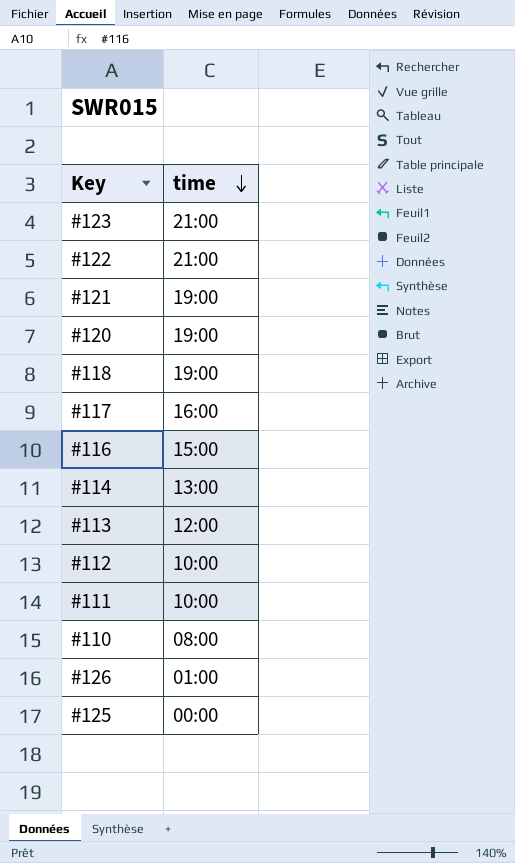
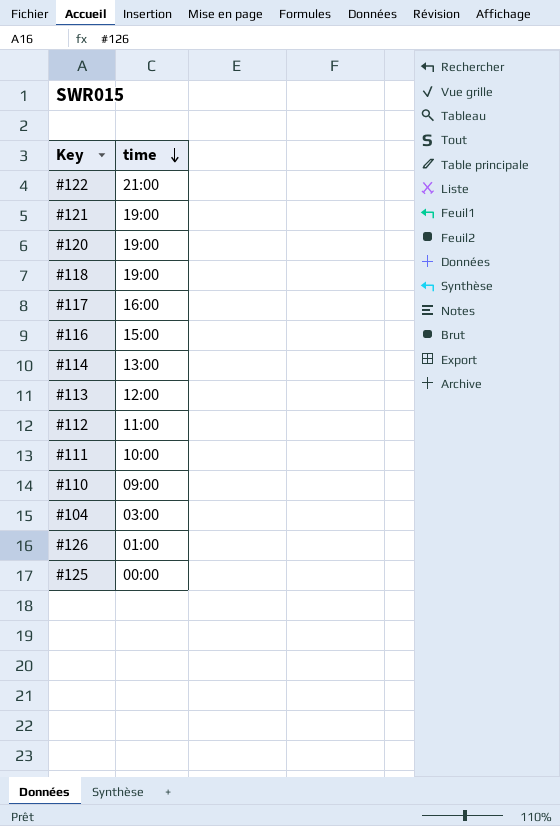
row #123: 21:00 -> none
#112 | time: 10:00 -> 11:00
#110 | time: 08:00 -> 09:00
row #104: none -> 03:00

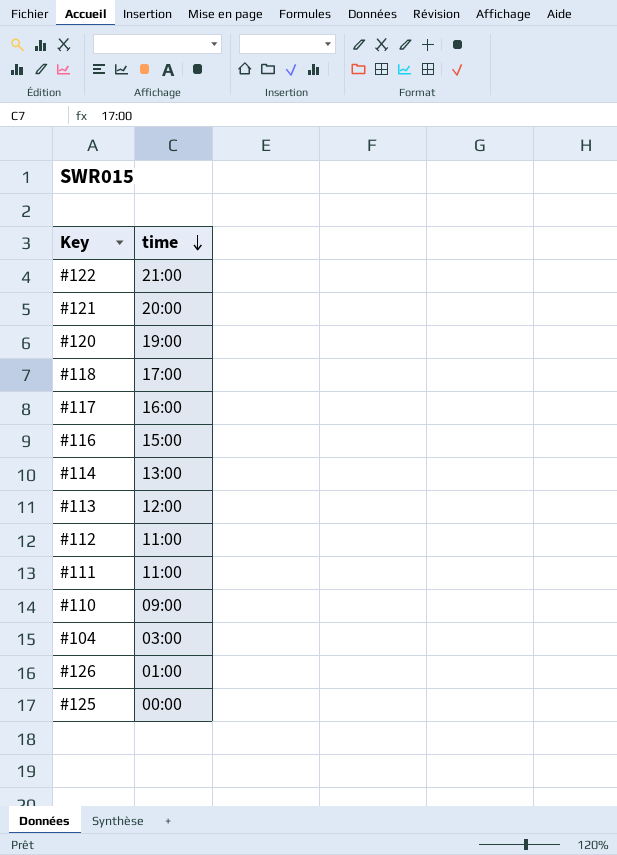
#121 | time: 19:00 -> 20:00
#118 | time: 19:00 -> 17:00
#111 | time: 10:00 -> 11:00

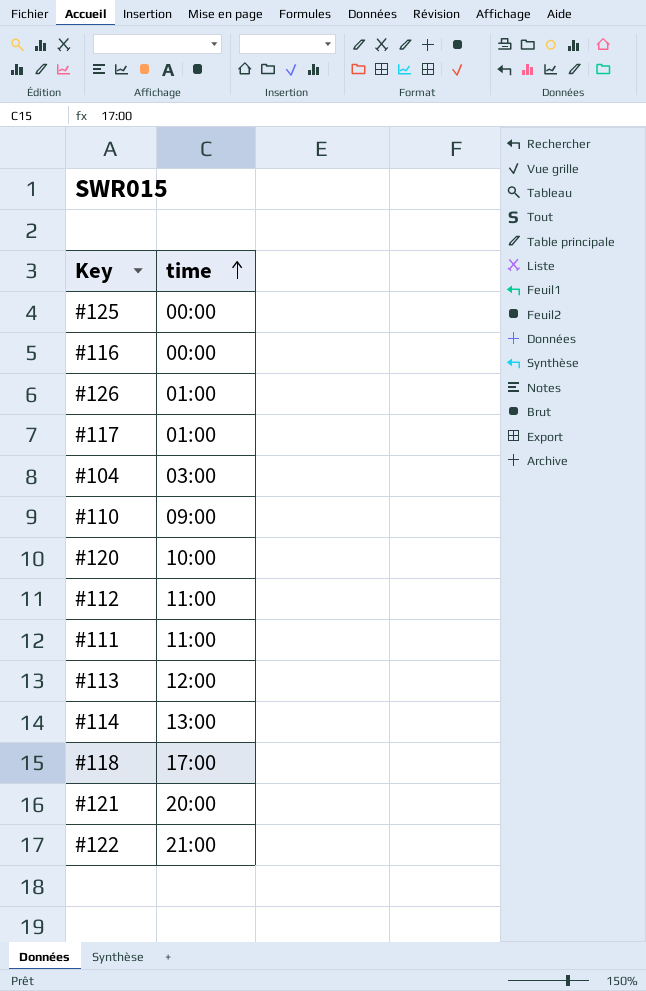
row order: time descending -> time ascending
#116 | time: 15:00 -> 00:00
#117 | time: 16:00 -> 01:00
#120 | time: 19:00 -> 10:00

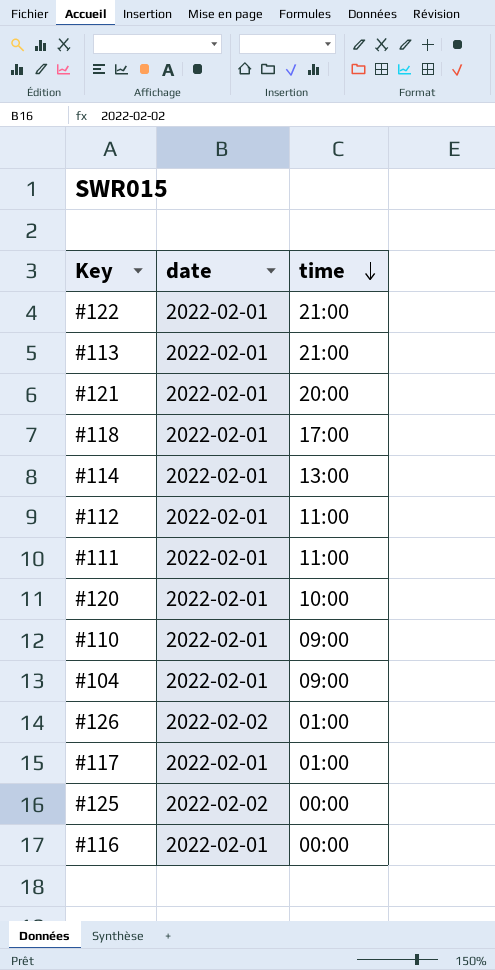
row order: time ascending -> time descending
column date | position: none -> 2
#113 | time: 12:00 -> 21:00
#104 | time: 03:00 -> 09:00

